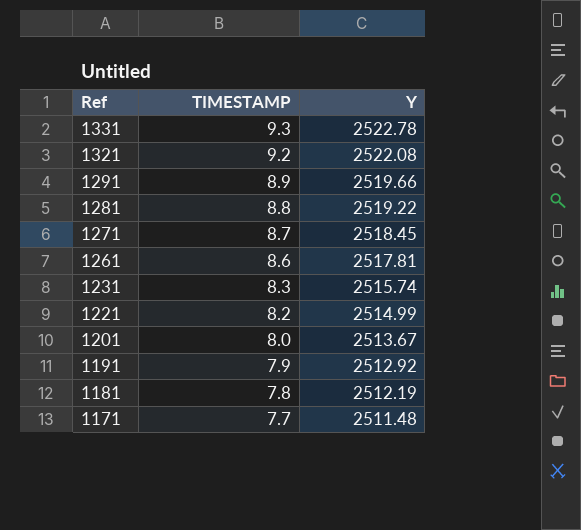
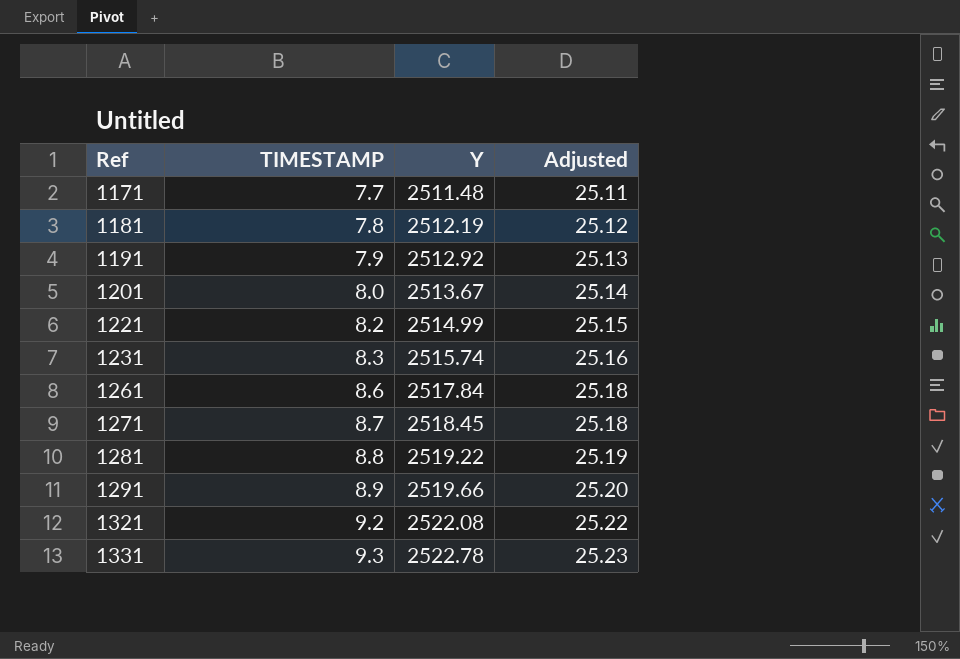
row order: Ref descending -> Ref ascending
column Adjusted | formula: none -> [Y] * 0.01
1261 | Y: 2517.81 -> 2517.84

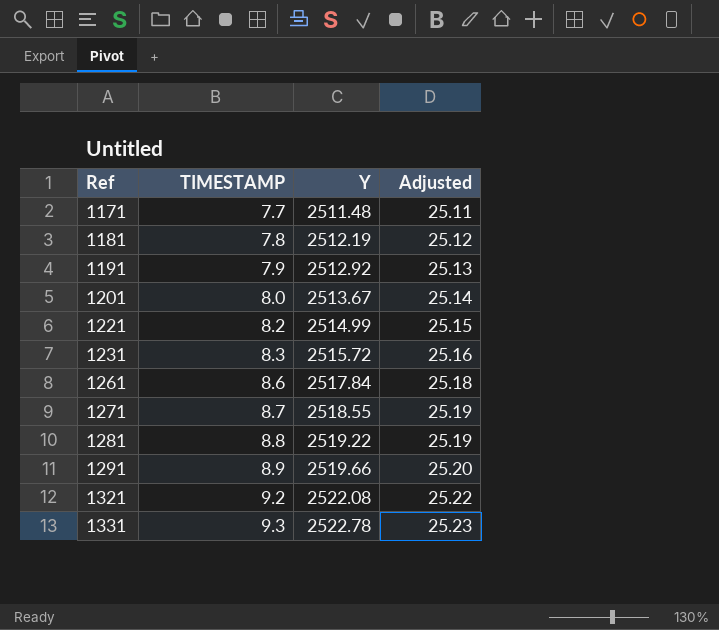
1231 | Y: 2515.74 -> 2515.72
1271 | Y: 2518.45 -> 2518.55
1271 | Adjusted: 25.18 -> 25.19

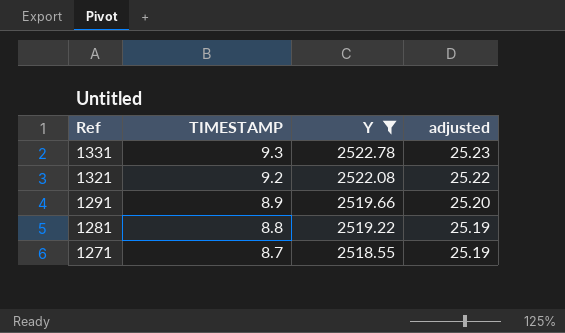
filter: none -> Y >= 2518.55
row order: Ref ascending -> Ref descending
column name: Adjusted -> adjusted

